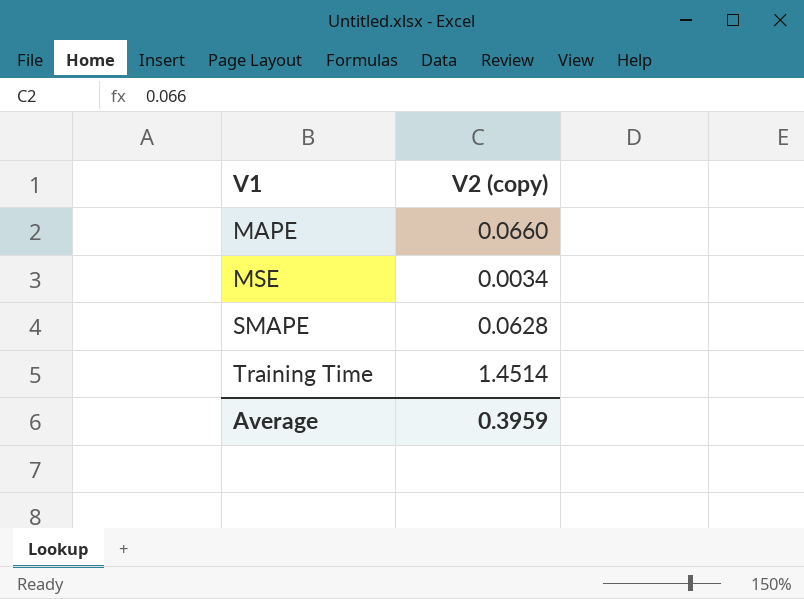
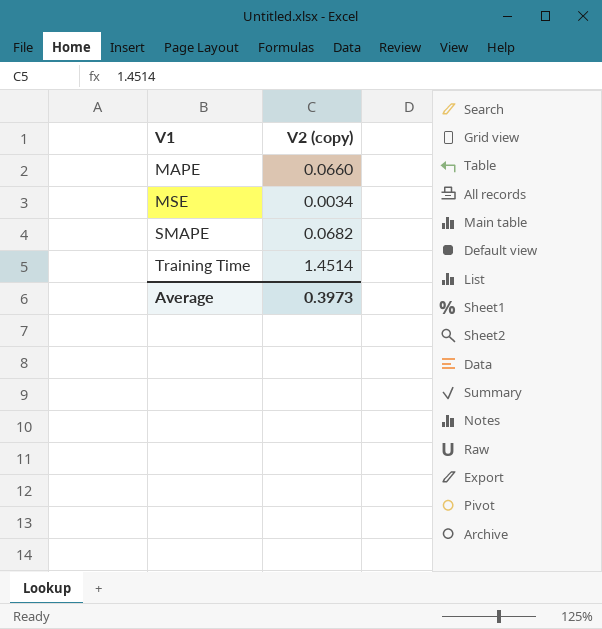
SMAPE | V2 (copy): 0.0628 -> 0.0682
Average | V2 (copy): 0.3959 -> 0.3973

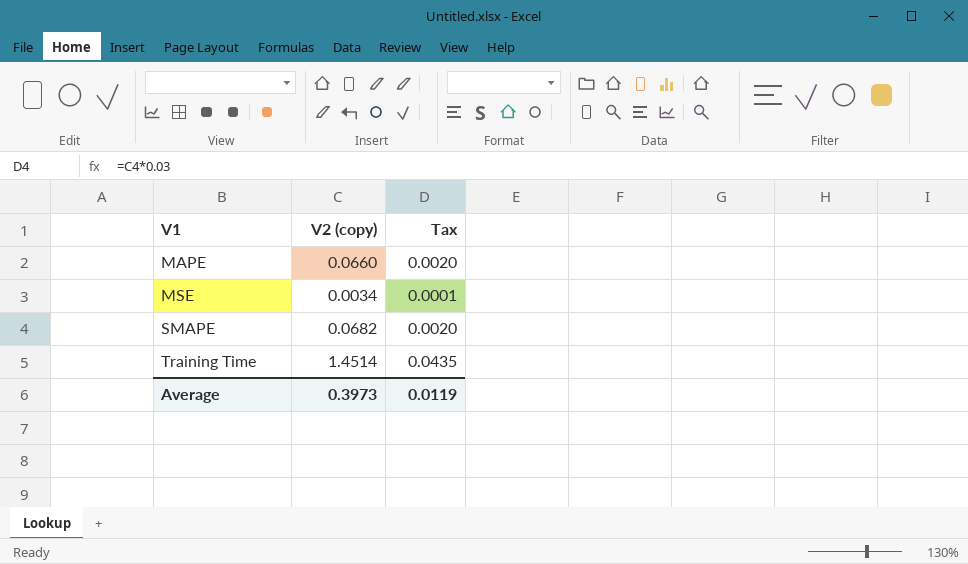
column Tax | formula: none -> [V2 (copy)] * 0.03

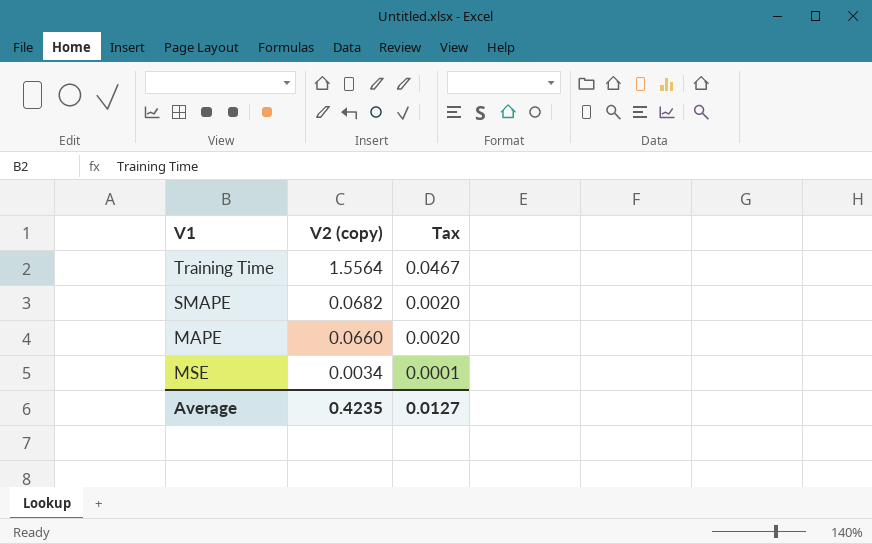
row order: V1 ascending -> V2 (copy) descending
Training Time | V2 (copy): 1.4514 -> 1.5564
Training Time | Tax: 0.0435 -> 0.0467
Average | V2 (copy): 0.3973 -> 0.4235
Average | Tax: 0.0119 -> 0.0127

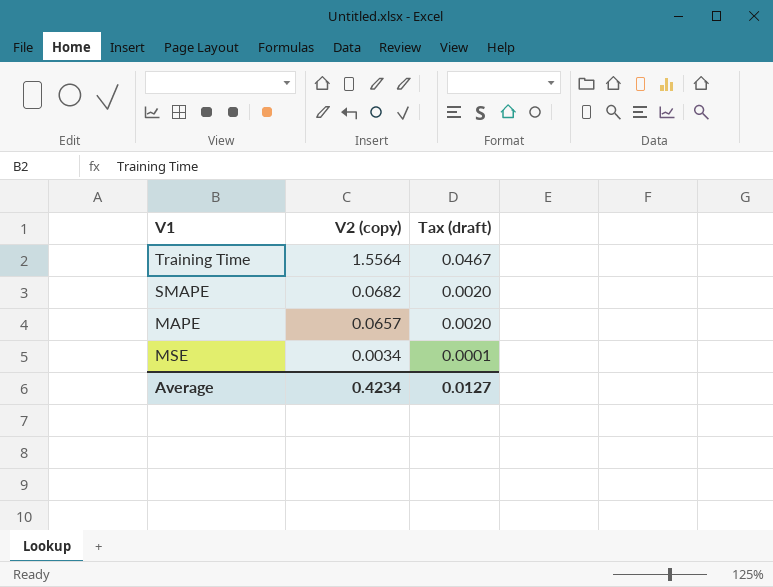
column name: Tax -> Tax (draft)
MAPE | V2 (copy): 0.0660 -> 0.0657
Average | V2 (copy): 0.4235 -> 0.4234

